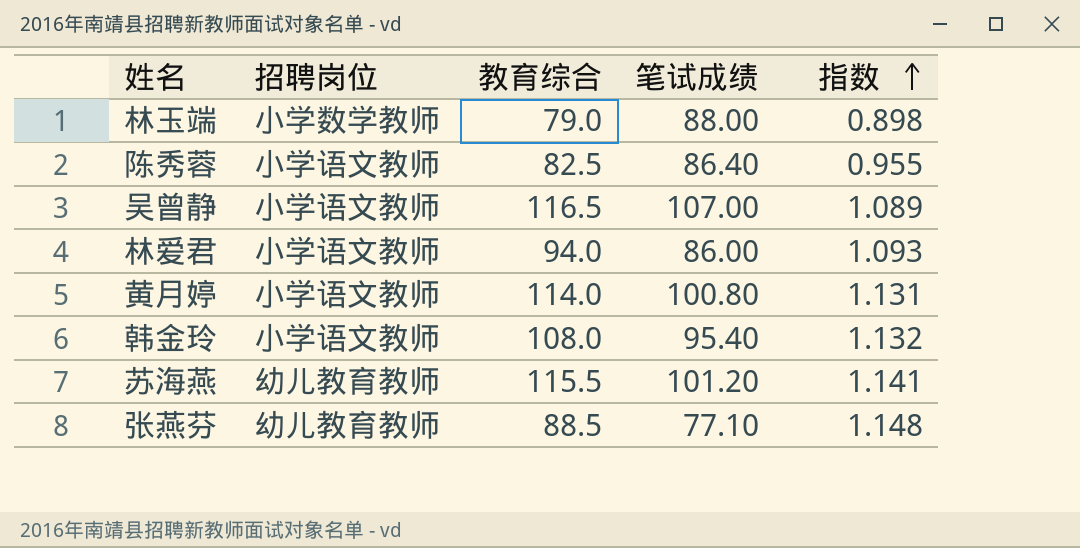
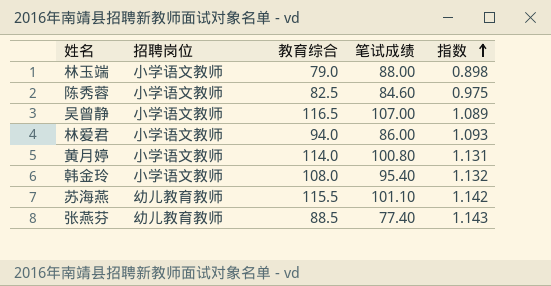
林玉端 | 招聘岗位: 小学数学教师 -> 小学语文教师
陈秀蓉 | 笔试成绩: 86.40 -> 84.60
陈秀蓉 | 指数: 0.955 -> 0.975
苏海燕 | 笔试成绩: 101.20 -> 101.10
苏海燕 | 指数: 1.141 -> 1.142
张燕芬 | 笔试成绩: 77.10 -> 77.40
张燕芬 | 指数: 1.148 -> 1.143

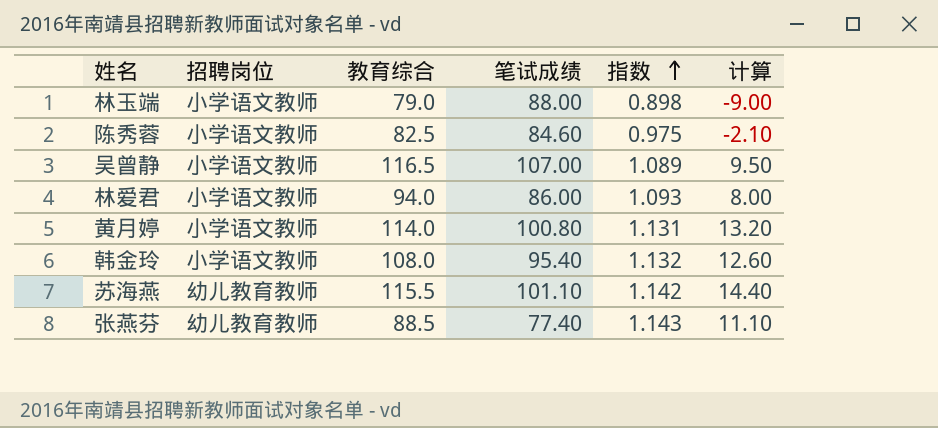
column 计算 | formula: none -> [教育综合] - [笔试成绩]

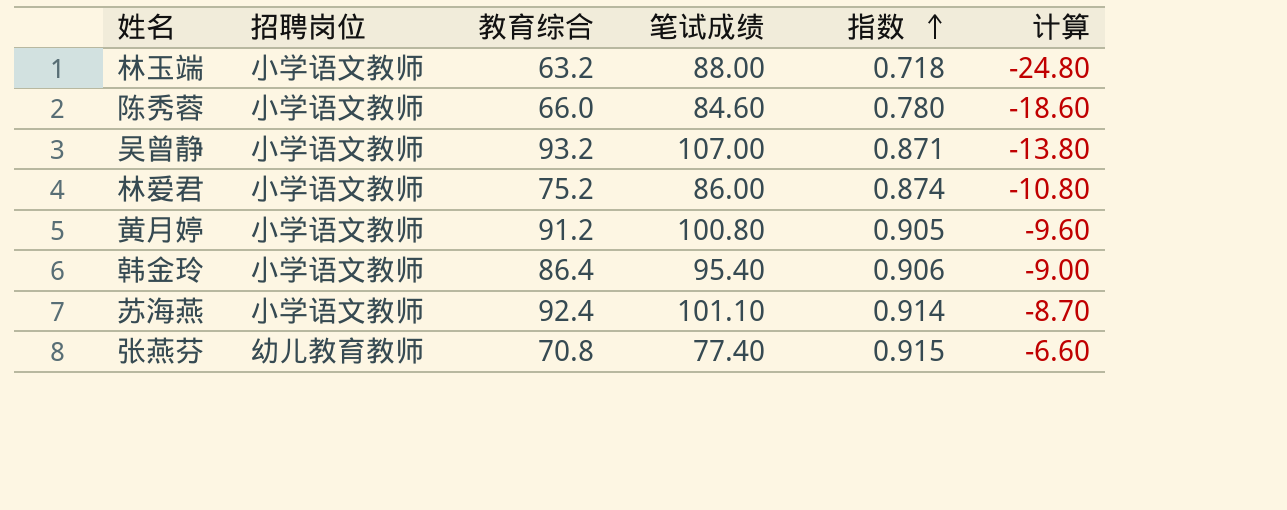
林玉端 | 教育综合: 79.0 -> 63.2
林玉端 | 指数: 0.898 -> 0.718
林玉端 | 计算: -9.00 -> -24.80
陈秀蓉 | 教育综合: 82.5 -> 66.0
陈秀蓉 | 指数: 0.975 -> 0.780
陈秀蓉 | 计算: -2.10 -> -18.60
吴曾静 | 教育综合: 116.5 -> 93.2
吴曾静 | 指数: 1.089 -> 0.871
吴曾静 | 计算: 9.50 -> -13.80
林爱君 | 教育综合: 94.0 -> 75.2
林爱君 | 指数: 1.093 -> 0.874
林爱君 | 计算: 8.00 -> -10.80
黄月婷 | 教育综合: 114.0 -> 91.2
黄月婷 | 指数: 1.131 -> 0.905
黄月婷 | 计算: 13.20 -> -9.60
韩金玲 | 教育综合: 108.0 -> 86.4
韩金玲 | 指数: 1.132 -> 0.906
韩金玲 | 计算: 12.60 -> -9.00
苏海燕 | 招聘岗位: 幼儿教育教师 -> 小学语文教师
苏海燕 | 教育综合: 115.5 -> 92.4
苏海燕 | 指数: 1.142 -> 0.914
苏海燕 | 计算: 14.40 -> -8.70
张燕芬 | 教育综合: 88.5 -> 70.8
张燕芬 | 指数: 1.143 -> 0.915
张燕芬 | 计算: 11.10 -> -6.60

